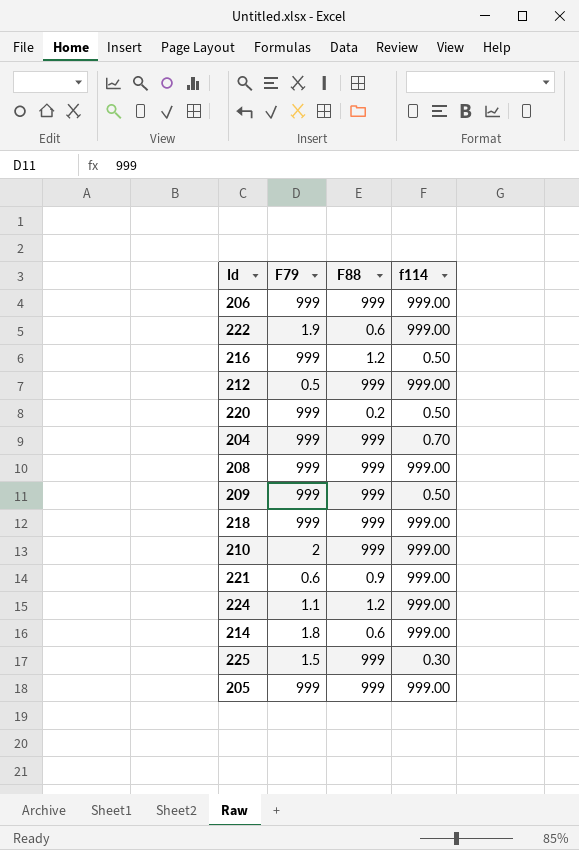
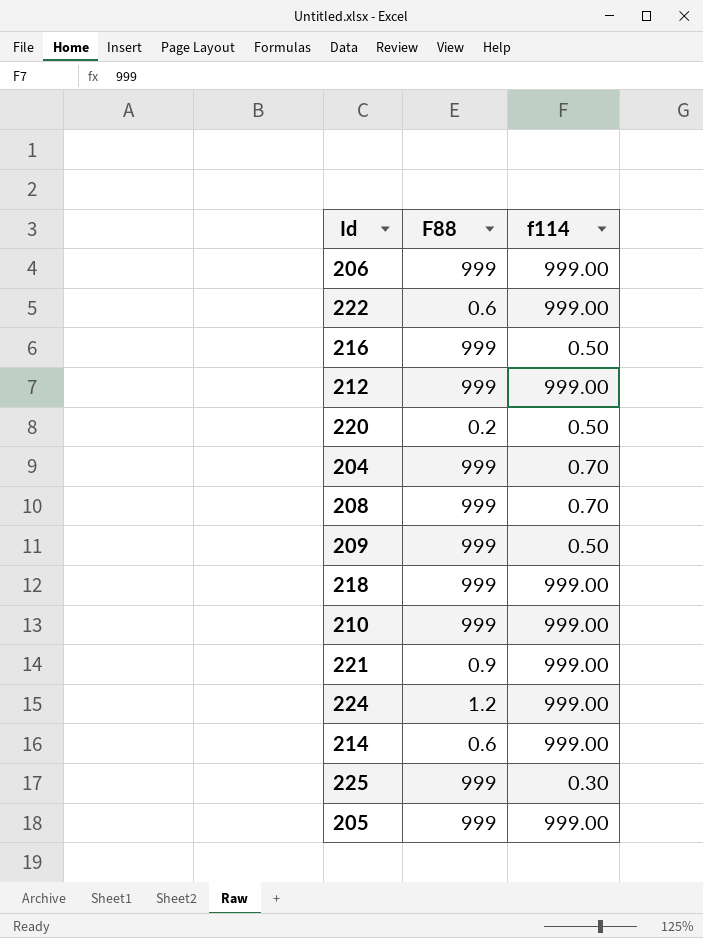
column F79 | position: 2 -> none
216 | F88: 1.2 -> 999
208 | f114: 999.00 -> 0.70

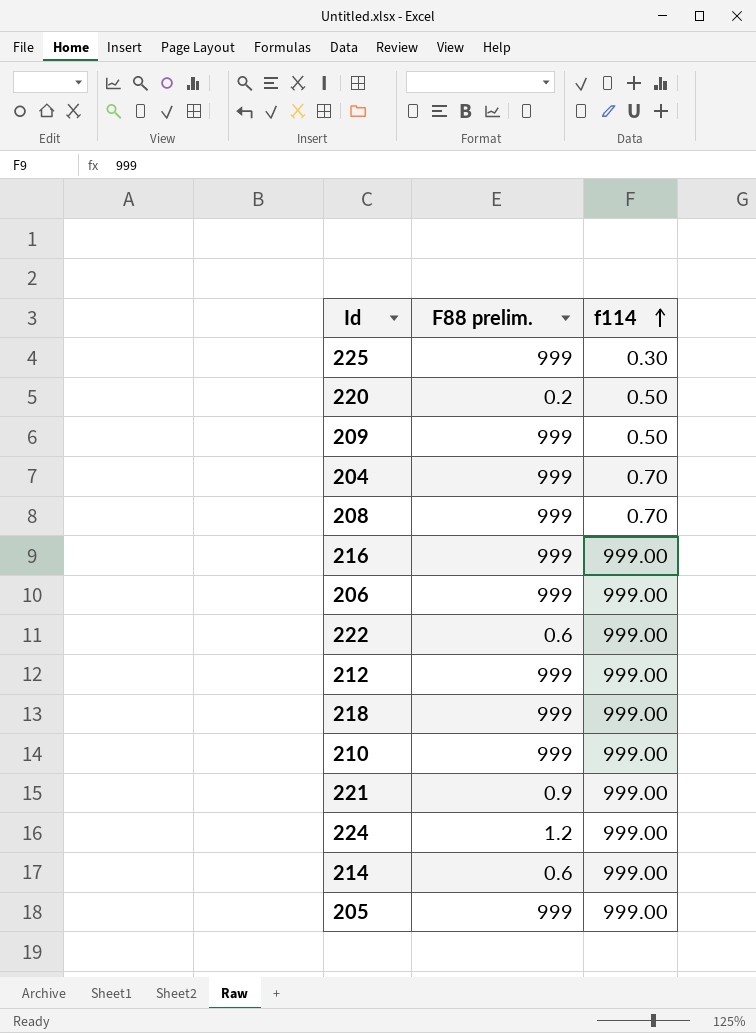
row order: none -> f114 ascending
column name: F88 -> F88 prelim.
216 | f114: 0.50 -> 999.00

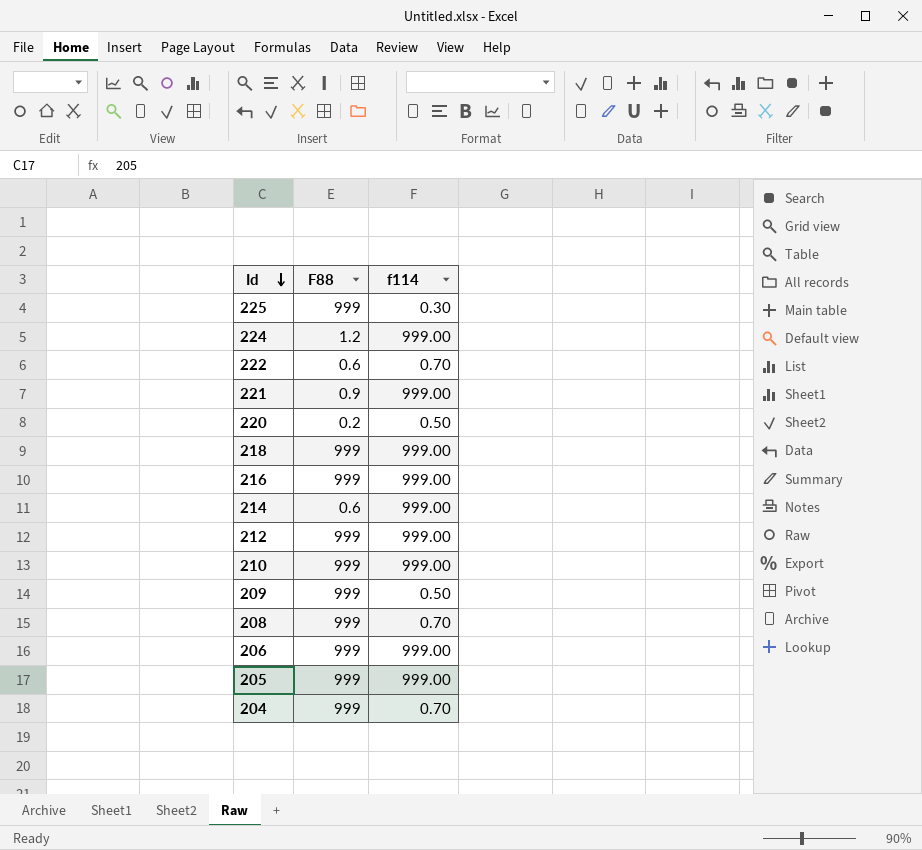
row order: f114 ascending -> Id descending
column name: F88 prelim. -> F88
222 | f114: 999.00 -> 0.70

